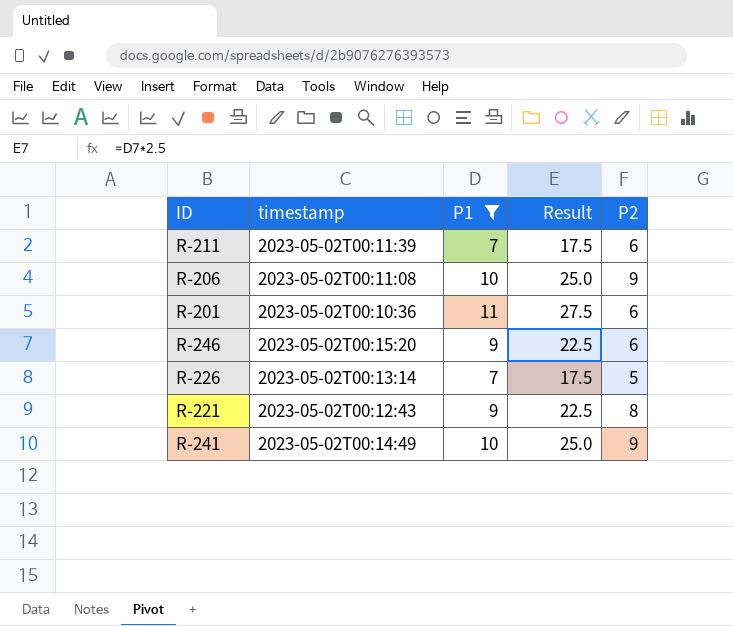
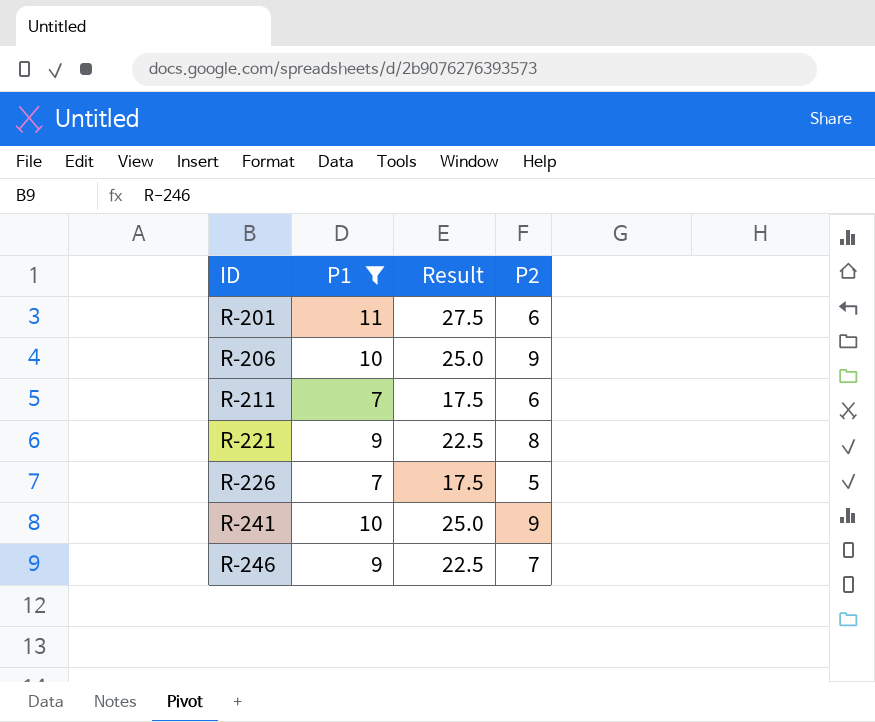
row order: none -> ID ascending
column timestamp | position: 2 -> none
R-246 | P2: 6 -> 7

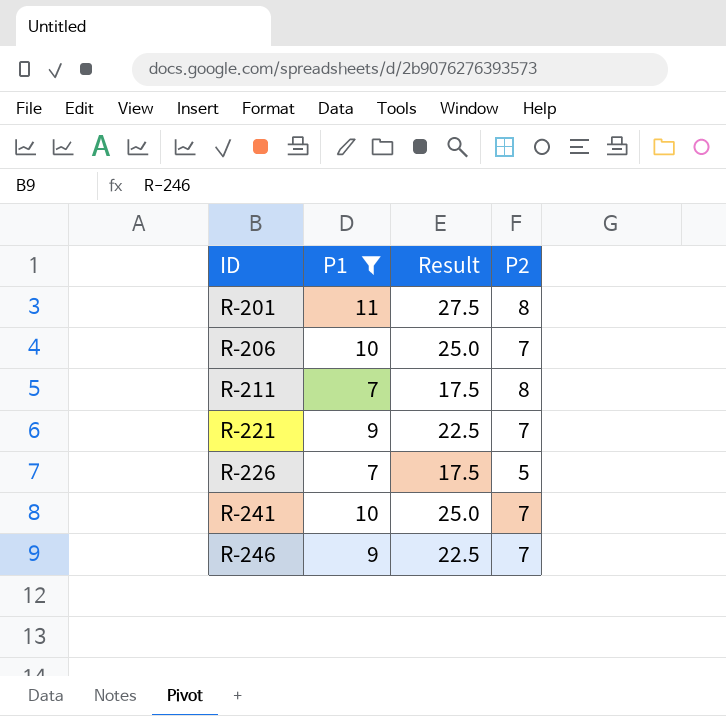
R-201 | P2: 6 -> 8
R-206 | P2: 9 -> 7
R-211 | P2: 6 -> 8
R-221 | P2: 8 -> 7
R-241 | P2: 9 -> 7

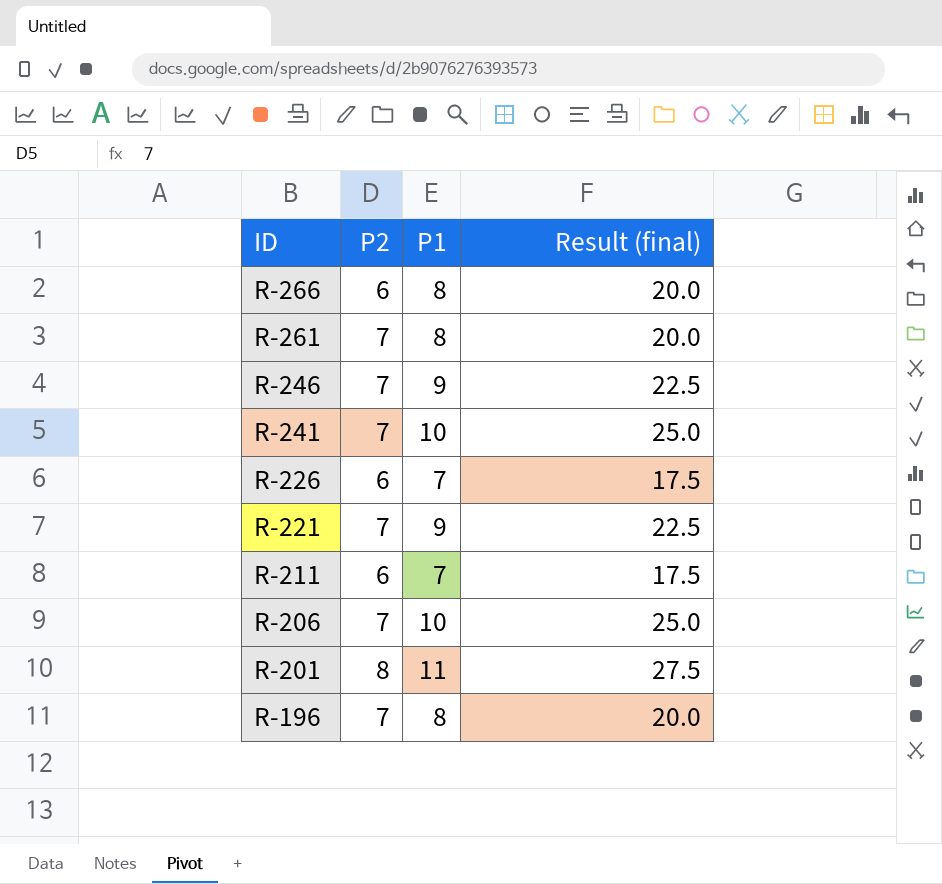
filter: P1 != 8 -> none
row order: ID ascending -> ID descending
column P2 | position: 4 -> 2
column name: Result -> Result (final)
R-226 | P2: 5 -> 6
R-211 | P2: 8 -> 6

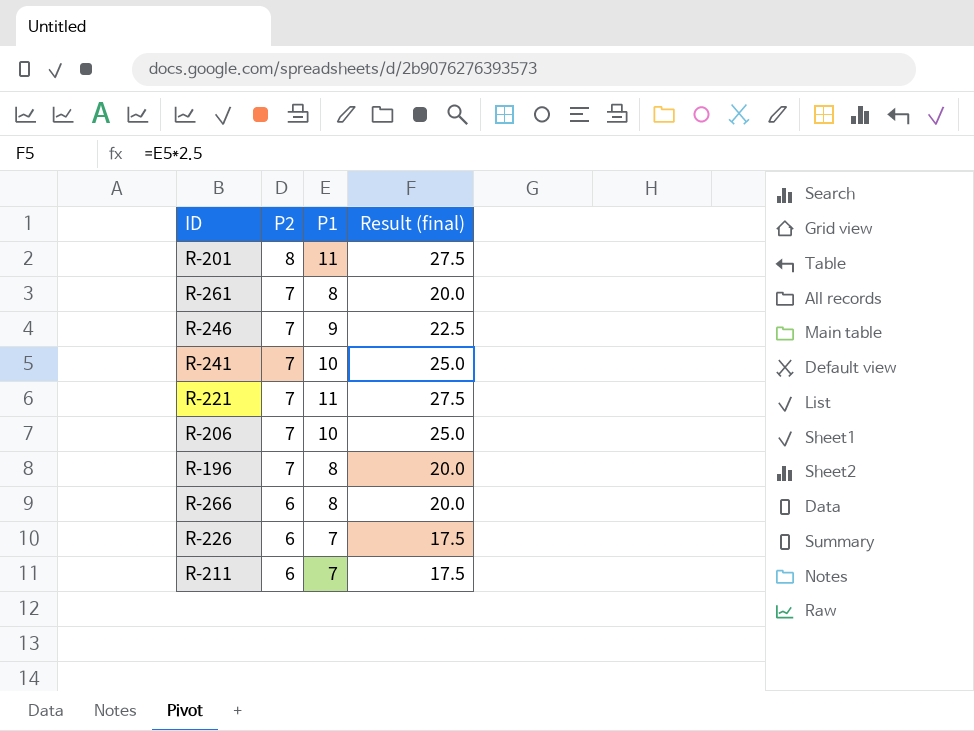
row order: ID descending -> P2 descending
R-221 | P1: 9 -> 11
R-221 | Result (final): 22.5 -> 27.5

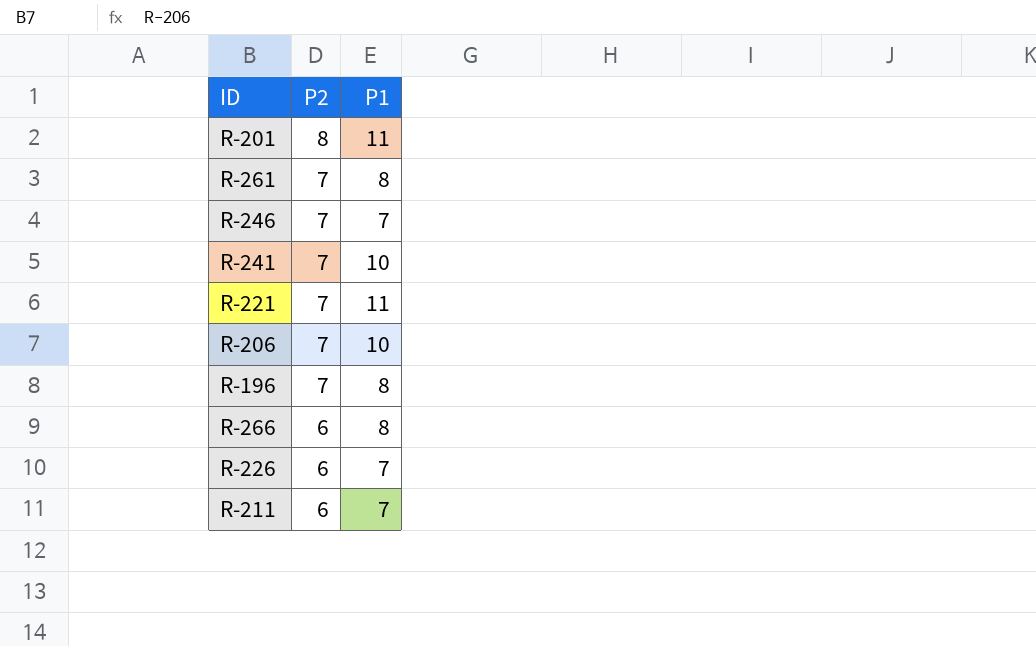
column Result (final) | formula: [P1] * 2.5 -> none
R-246 | P1: 9 -> 7

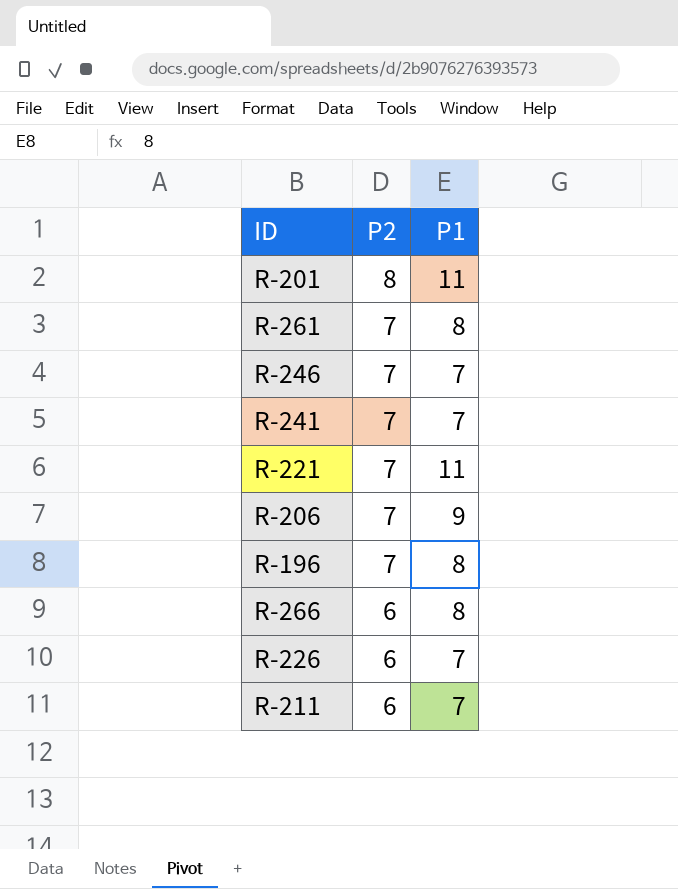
R-241 | P1: 10 -> 7
R-206 | P1: 10 -> 9

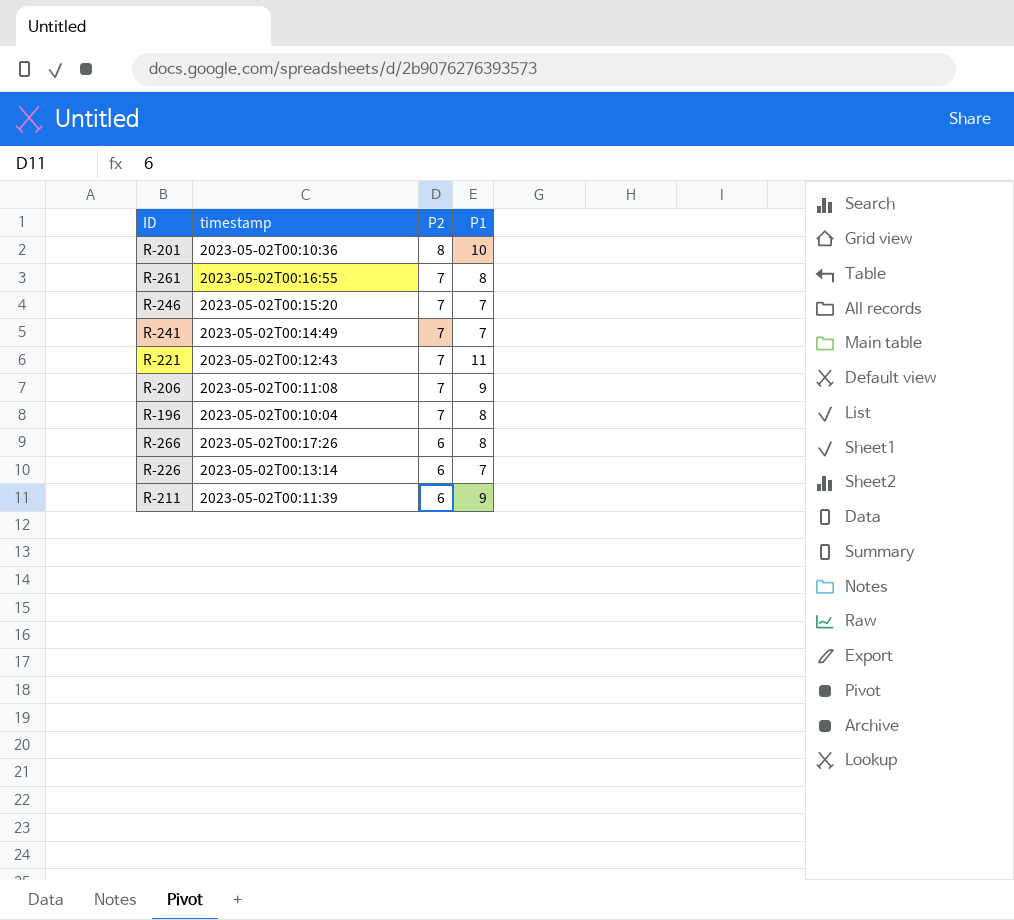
column timestamp | position: none -> 2
R-201 | P1: 11 -> 10
R-211 | P1: 7 -> 9

